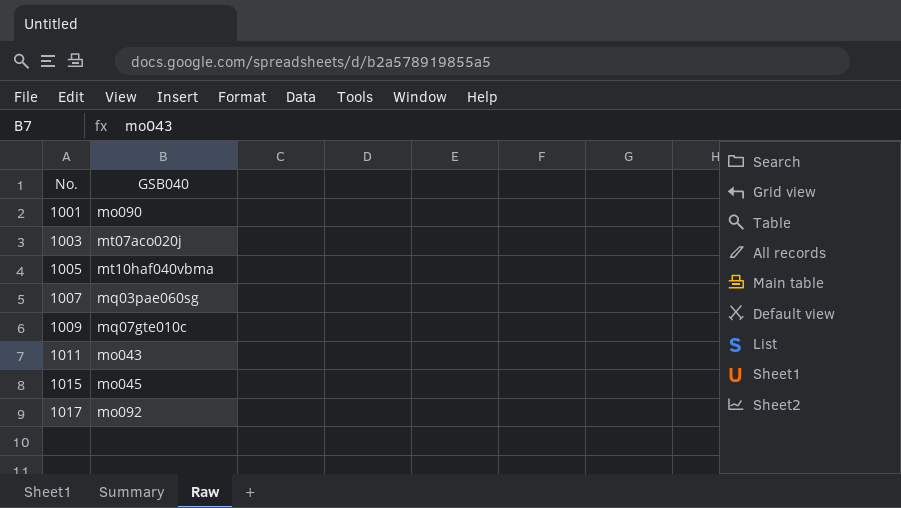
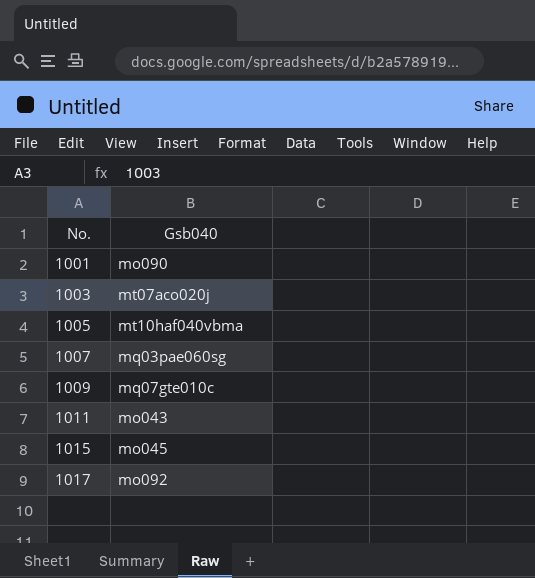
column name: GSB040 -> Gsb040

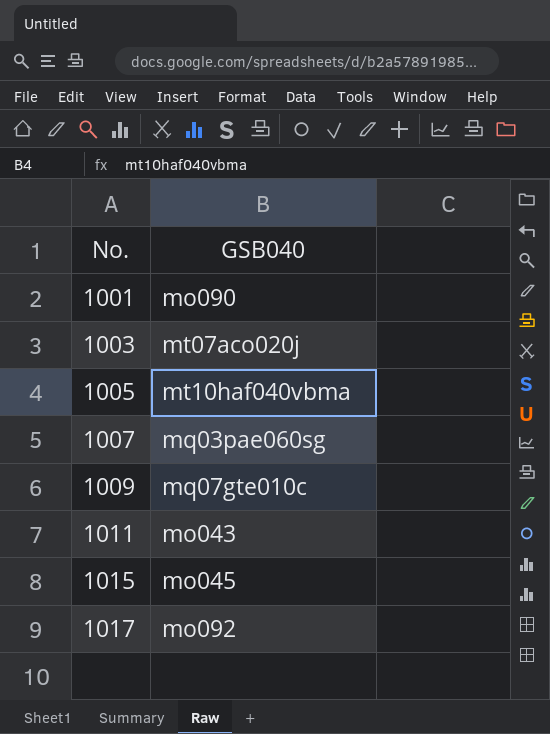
column name: Gsb040 -> GSB040

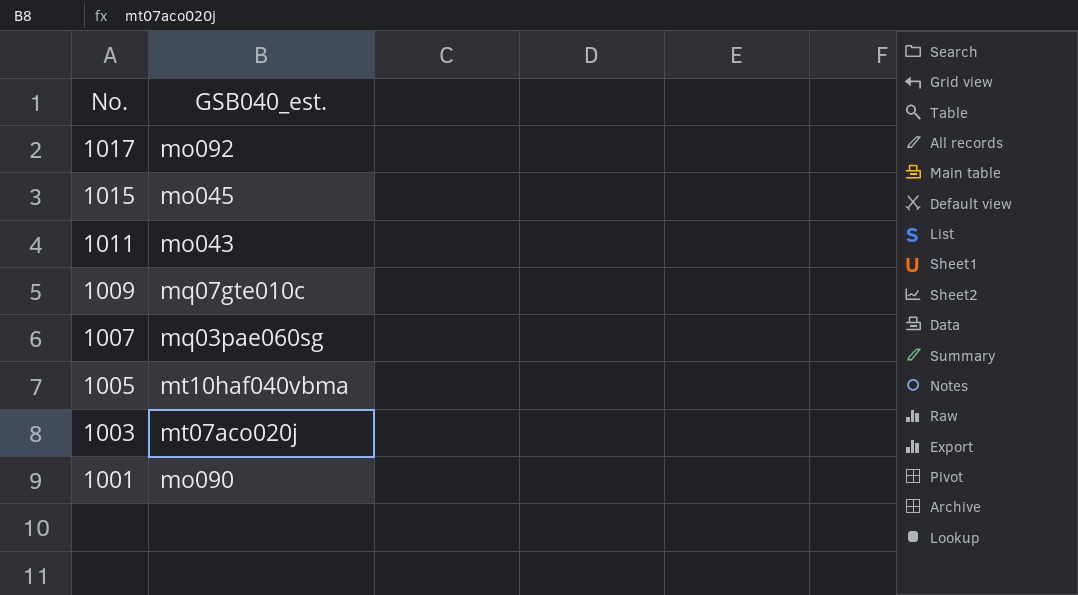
row order: No. ascending -> No. descending
column name: GSB040 -> GSB040_est.

